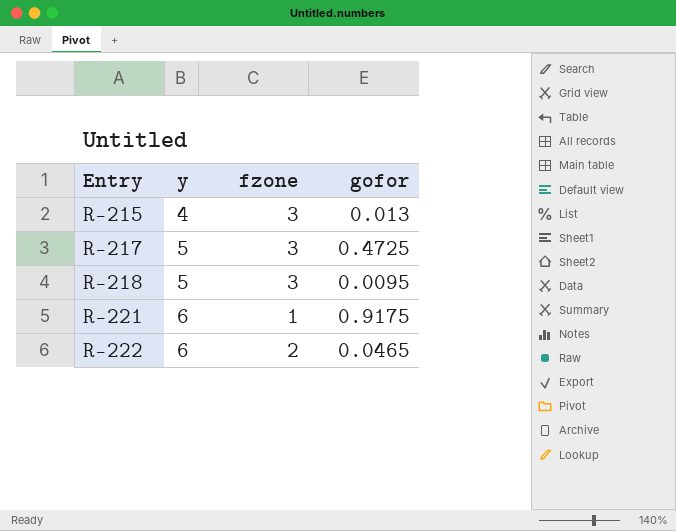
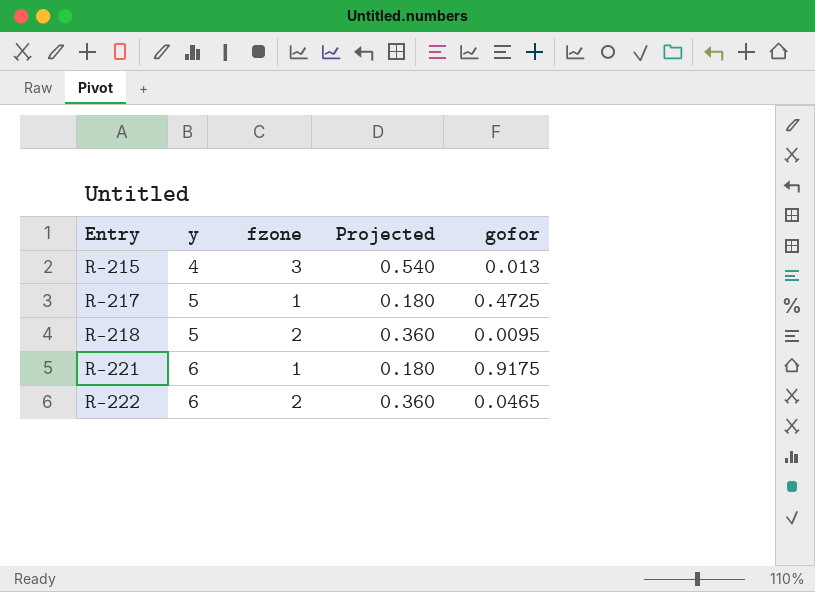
column Projected | formula: none -> [fzone] * 0.18
R-217 | fzone: 3 -> 1
R-218 | fzone: 3 -> 2

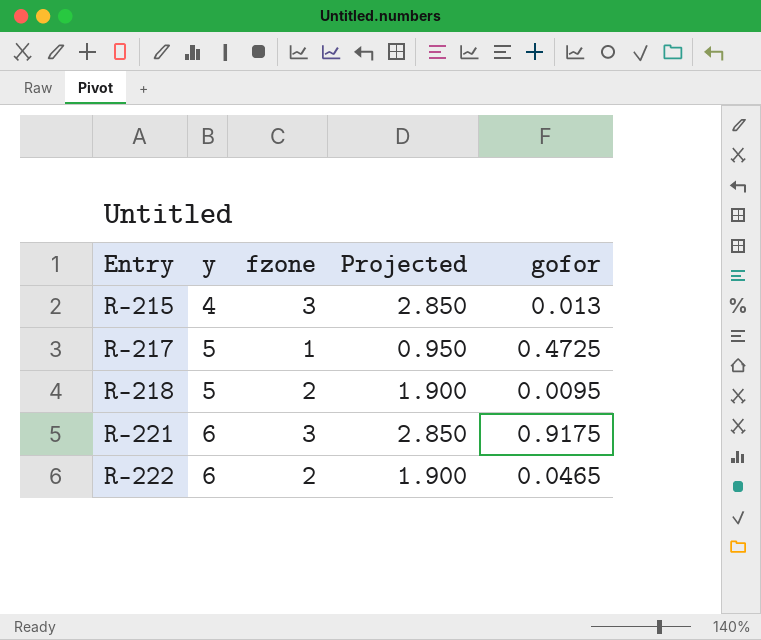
column Projected | formula: [fzone] * 0.18 -> [fzone] * 0.95
R-221 | fzone: 1 -> 3

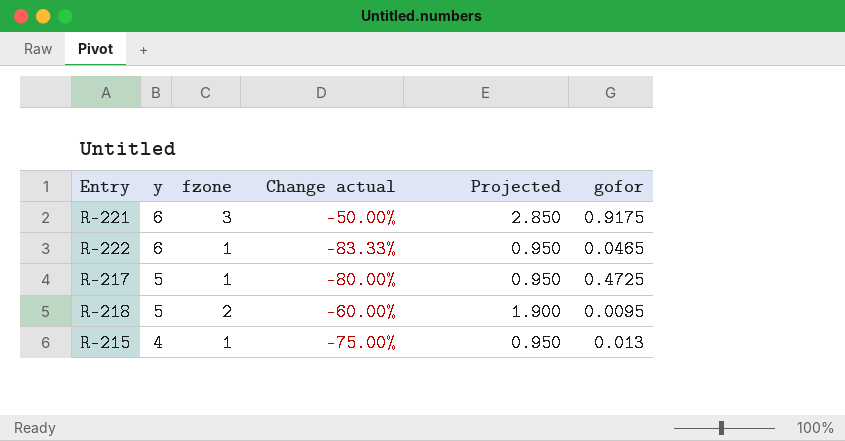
row order: Entry ascending -> y descending
column Change actual | formula: none -> ([fzone] - [y]) / [y]
R-222 | fzone: 2 -> 1
R-222 | Projected: 1.900 -> 0.950
R-215 | fzone: 3 -> 1
R-215 | Projected: 2.850 -> 0.950

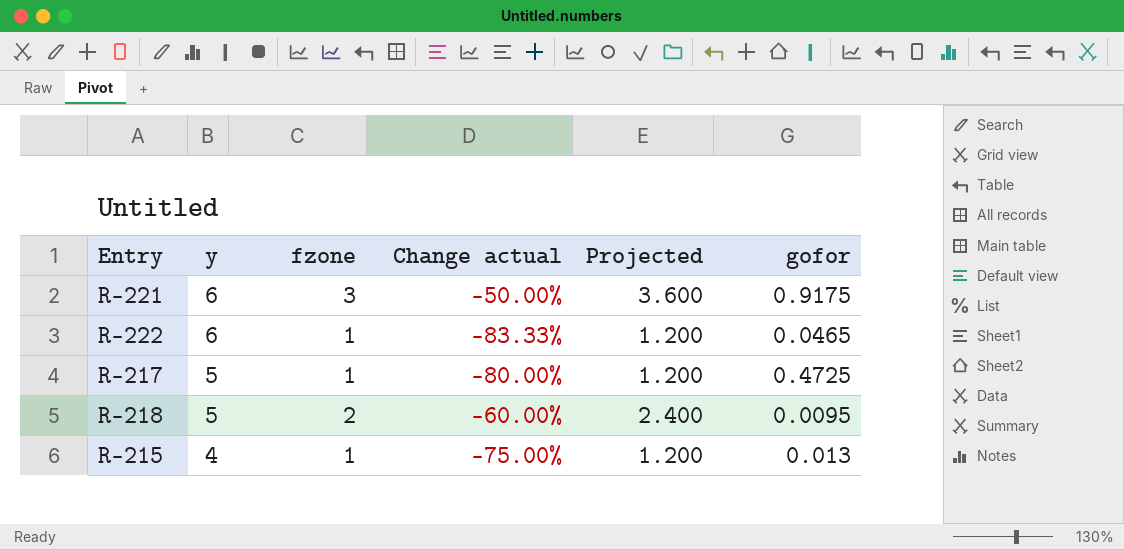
column Projected | formula: [fzone] * 0.95 -> [fzone] * 1.2

